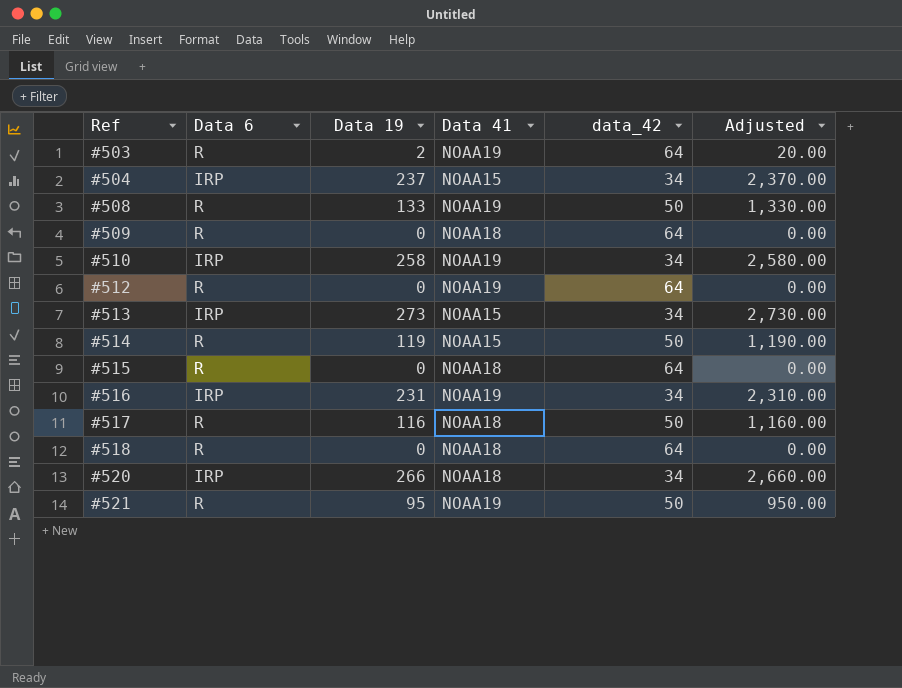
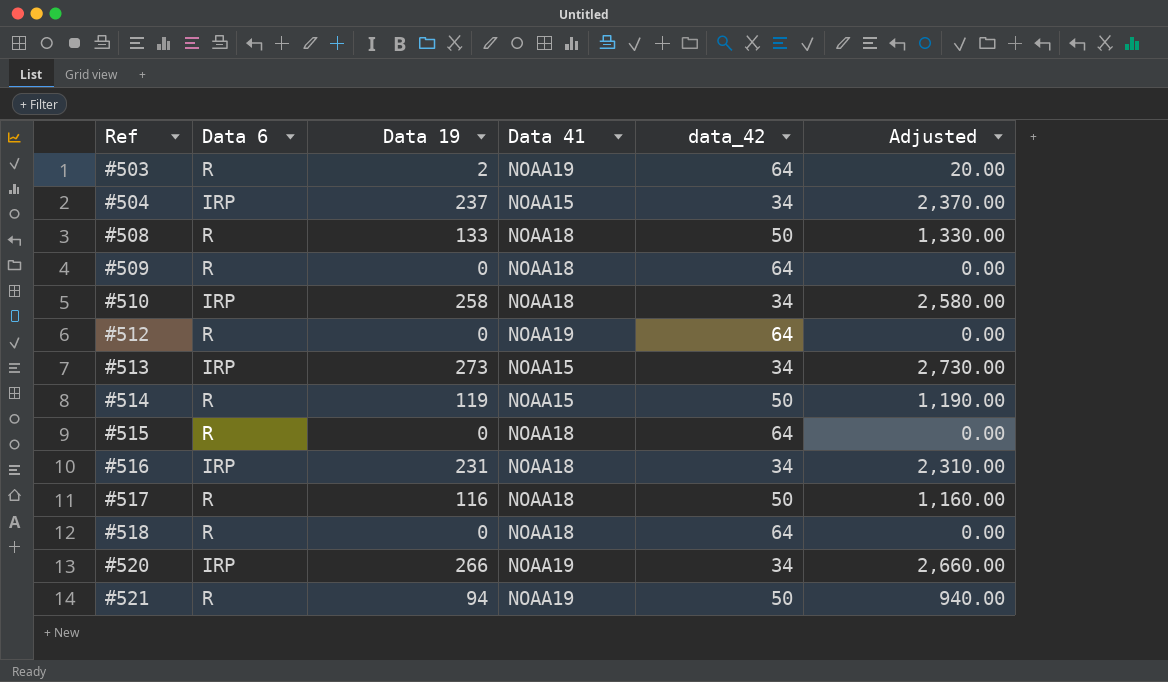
#508 | Data 41: NOAA19 -> NOAA18
#510 | Data 41: NOAA19 -> NOAA18
#516 | Data 41: NOAA19 -> NOAA18
#520 | Data 41: NOAA18 -> NOAA19
#521 | Data 19: 95 -> 94
#521 | Adjusted: 950.00 -> 940.00

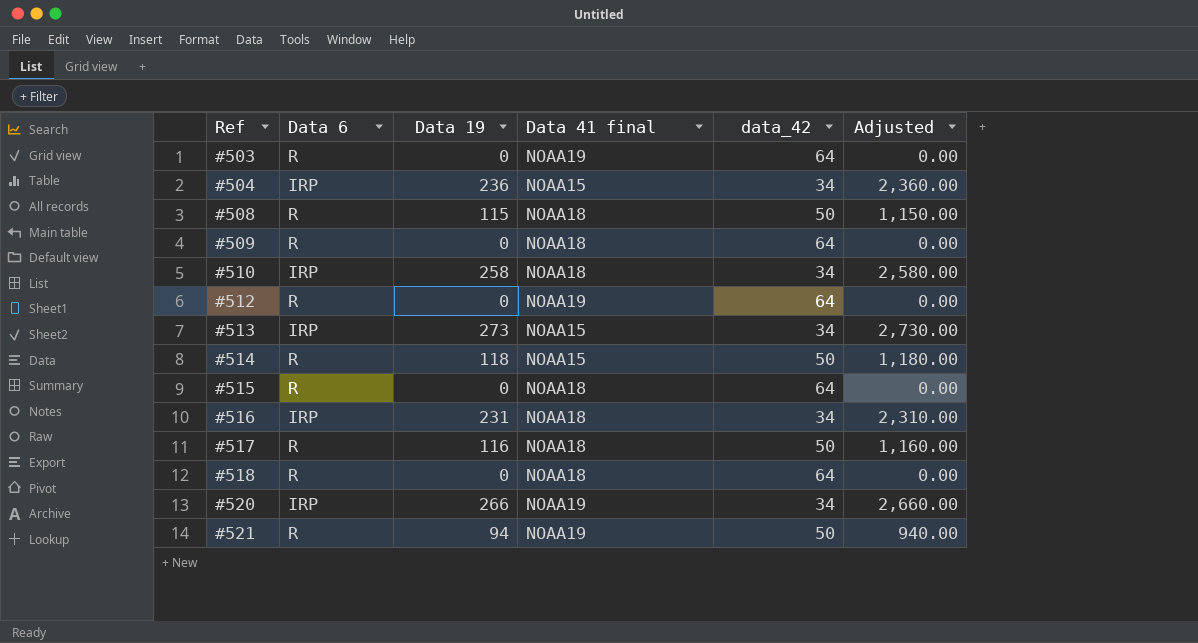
column name: Data 41 -> Data 41 final
#503 | Data 19: 2 -> 0
#503 | Adjusted: 20.00 -> 0.00
#504 | Data 19: 237 -> 236
#504 | Adjusted: 2,370.00 -> 2,360.00
#508 | Data 19: 133 -> 115
#508 | Adjusted: 1,330.00 -> 1,150.00
#514 | Data 19: 119 -> 118
#514 | Adjusted: 1,190.00 -> 1,180.00

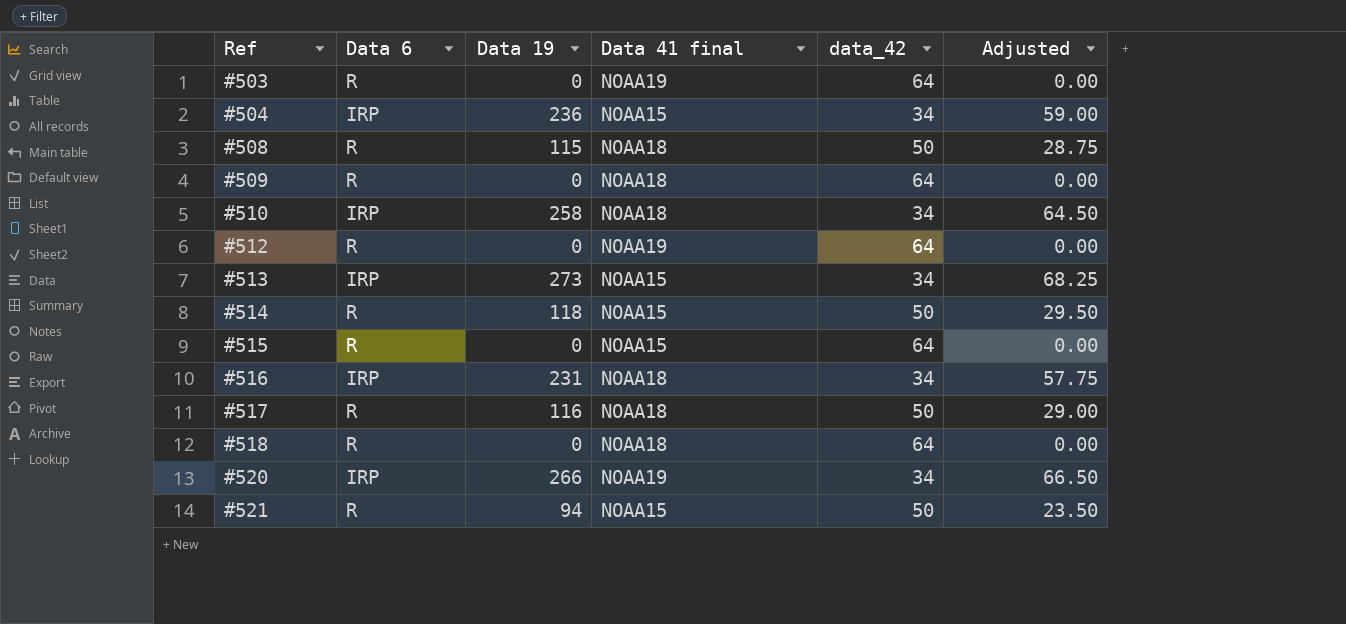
column Adjusted | formula: [Data 19] * 10 -> [Data 19] * 0.25
#515 | Data 41 final: NOAA18 -> NOAA15
#521 | Data 41 final: NOAA19 -> NOAA15

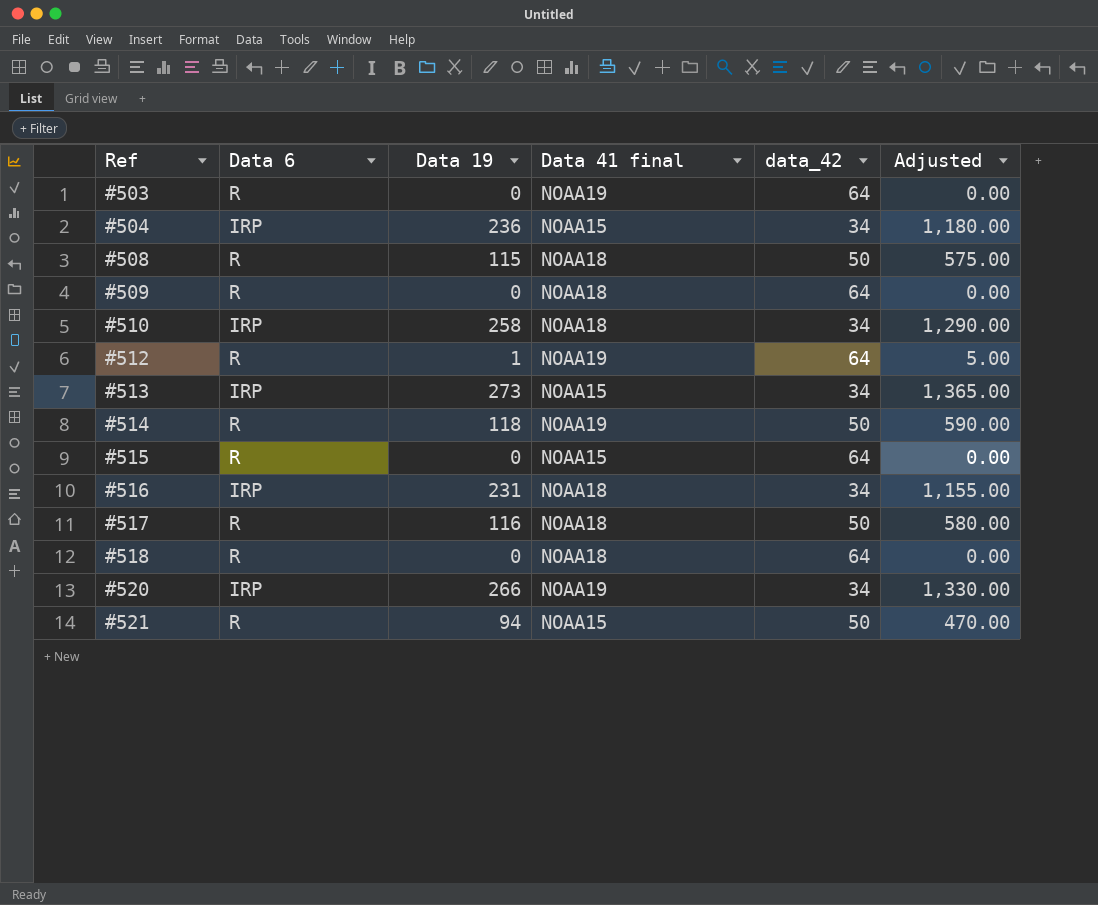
column Adjusted | formula: [Data 19] * 0.25 -> [Data 19] * 5
#512 | Data 19: 0 -> 1
#514 | Data 41 final: NOAA15 -> NOAA19

